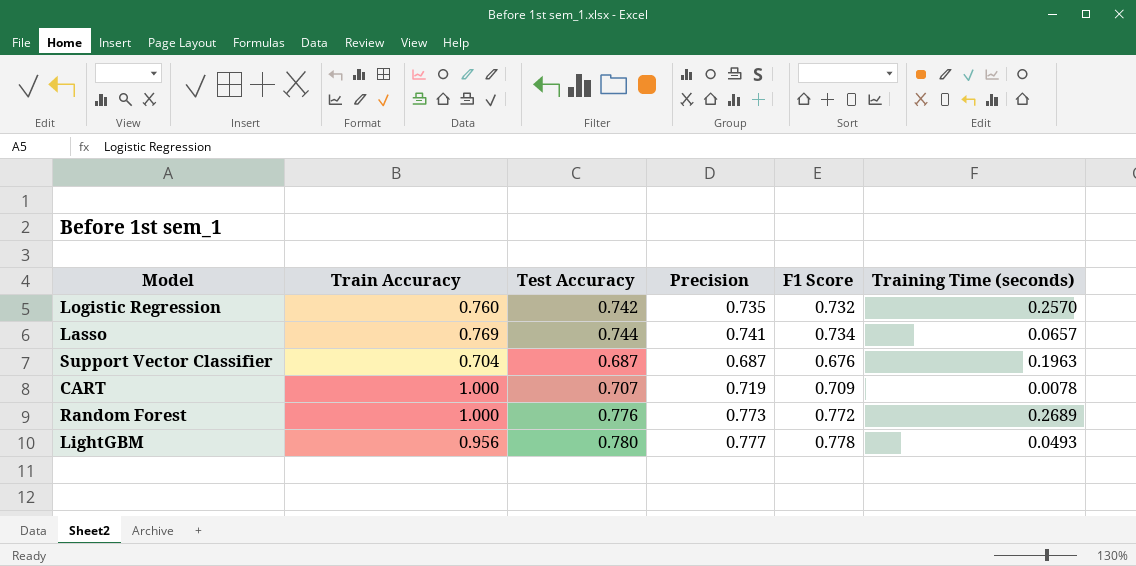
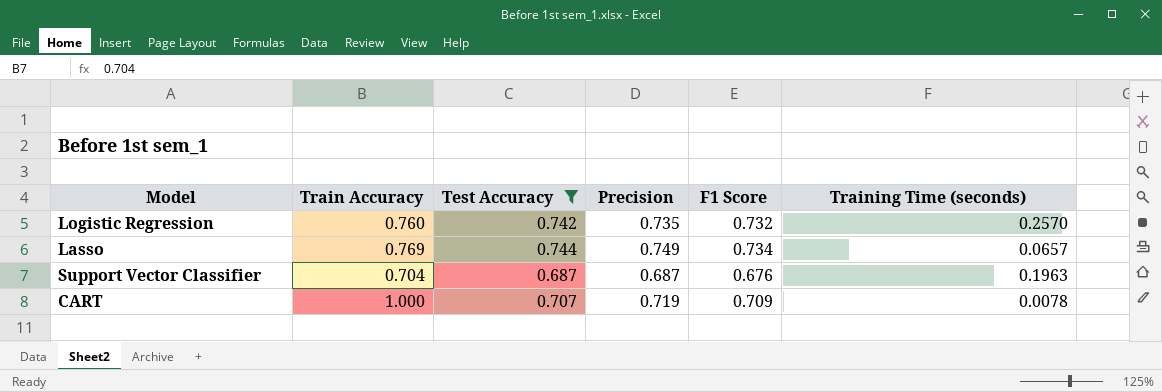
filter: none -> Test Accuracy <= 0.744
Lasso | Precision: 0.741 -> 0.749

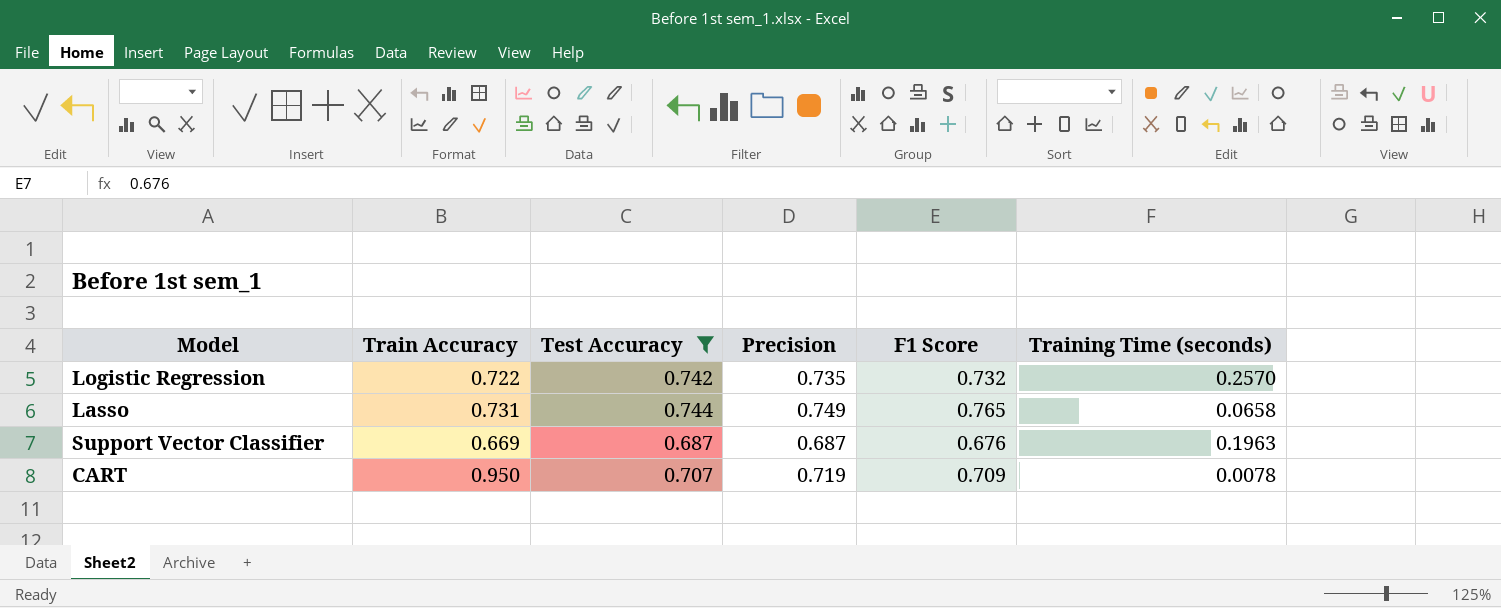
Logistic Regression | Train Accuracy: 0.760 -> 0.722
Lasso | Train Accuracy: 0.769 -> 0.731
Lasso | F1 Score: 0.734 -> 0.765
Lasso | Training Time (seconds): 0.0657 -> 0.0658
Support Vector Classifier | Train Accuracy: 0.704 -> 0.669
CART | Train Accuracy: 1.000 -> 0.950

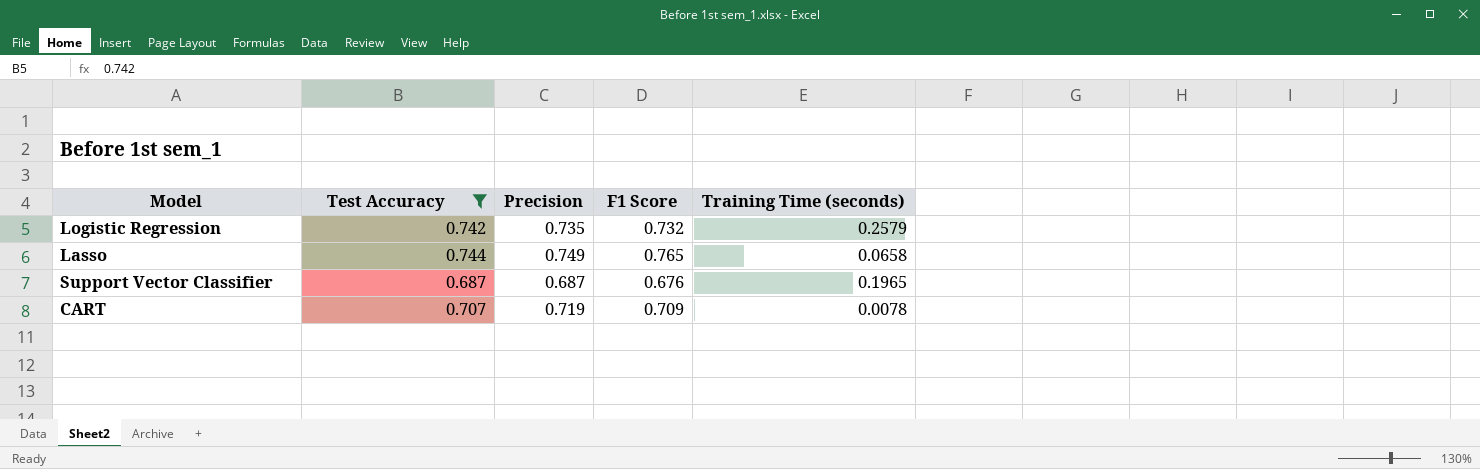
column Train Accuracy | position: 2 -> none
Logistic Regression | Training Time (seconds): 0.2570 -> 0.2579
Support Vector Classifier | Training Time (seconds): 0.1963 -> 0.1965

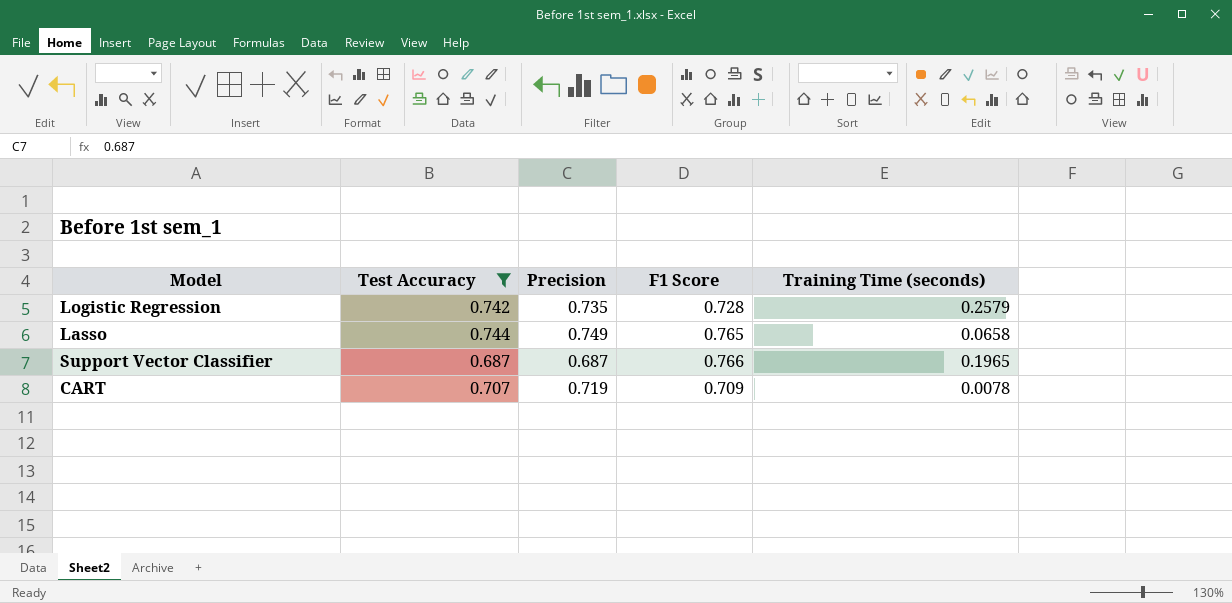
Logistic Regression | F1 Score: 0.732 -> 0.728
Support Vector Classifier | F1 Score: 0.676 -> 0.766

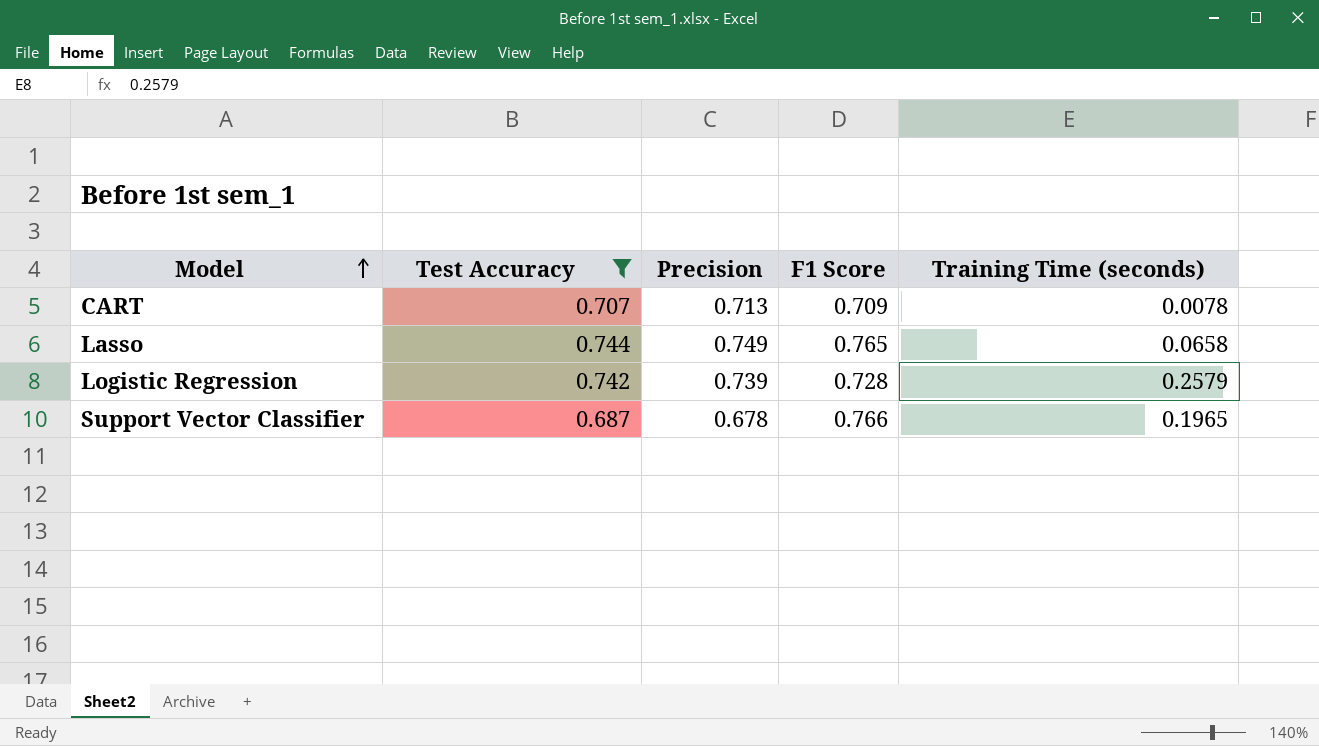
row order: none -> Model ascending
CART | Precision: 0.719 -> 0.713
Logistic Regression | Precision: 0.735 -> 0.739
Support Vector Classifier | Precision: 0.687 -> 0.678

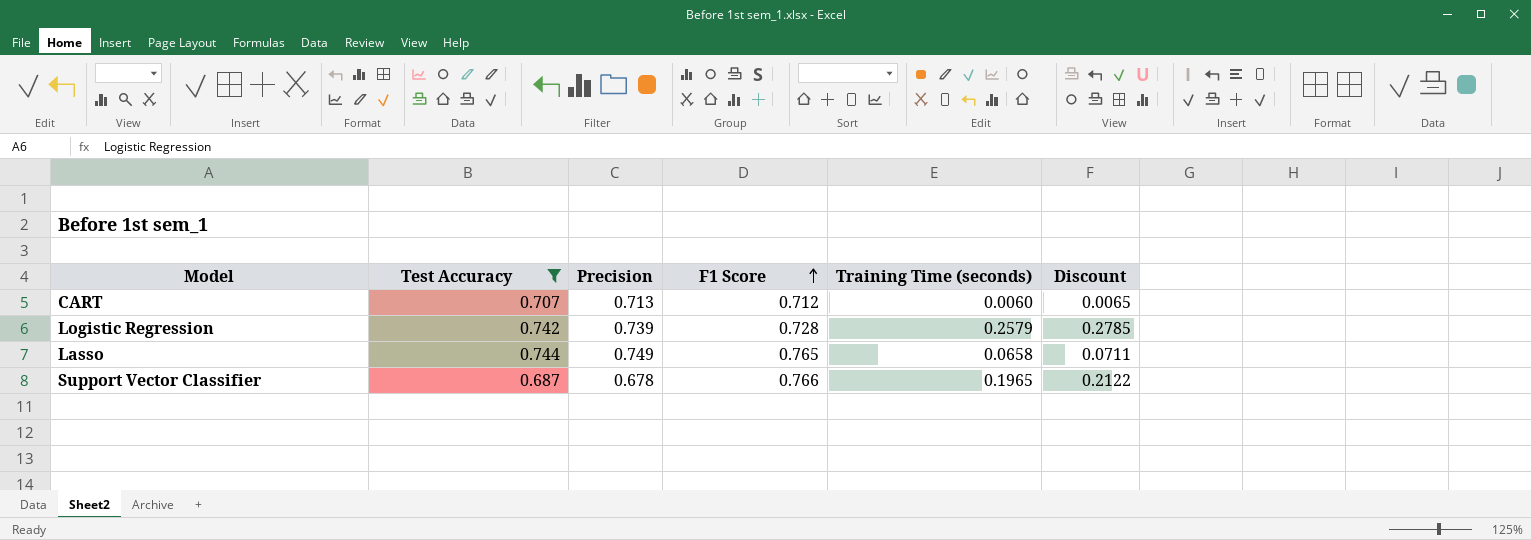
row order: Model ascending -> F1 Score ascending
column Discount | formula: none -> [Training Time (seconds)] * 1.08
CART | F1 Score: 0.709 -> 0.712
CART | Training Time (seconds): 0.0078 -> 0.0060

